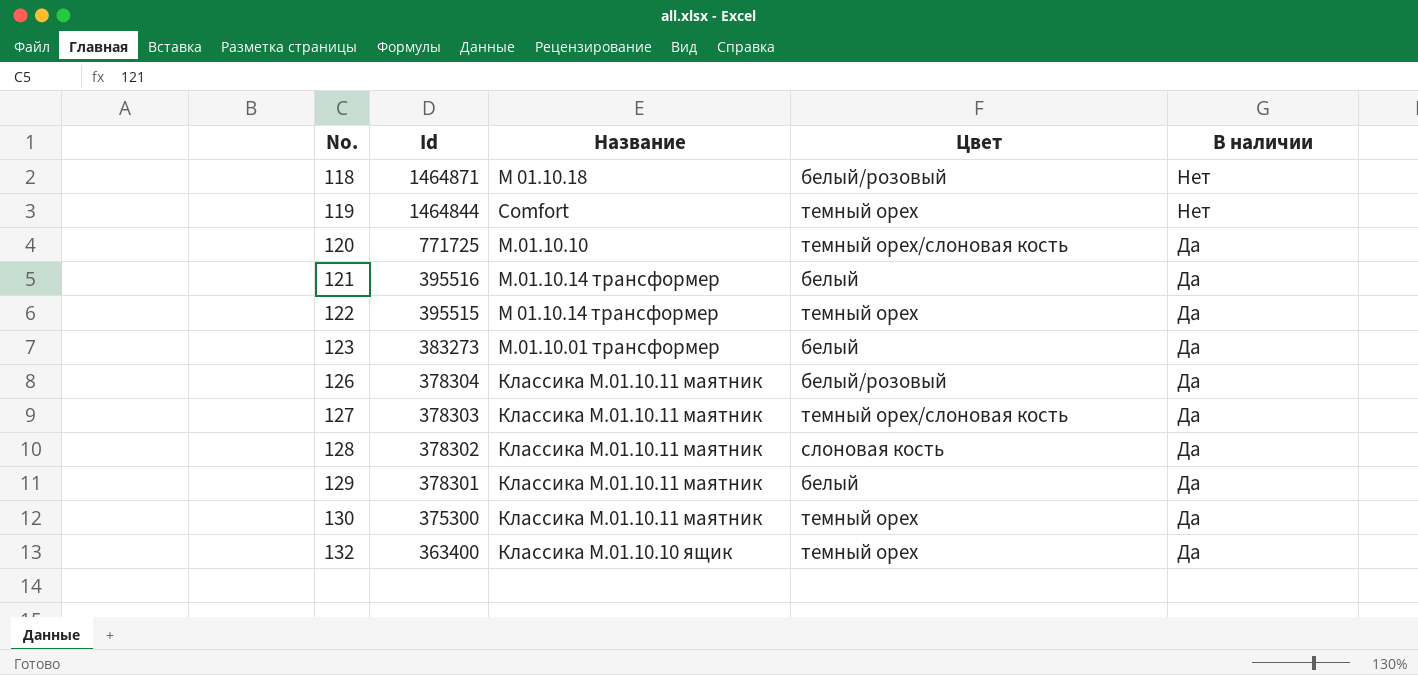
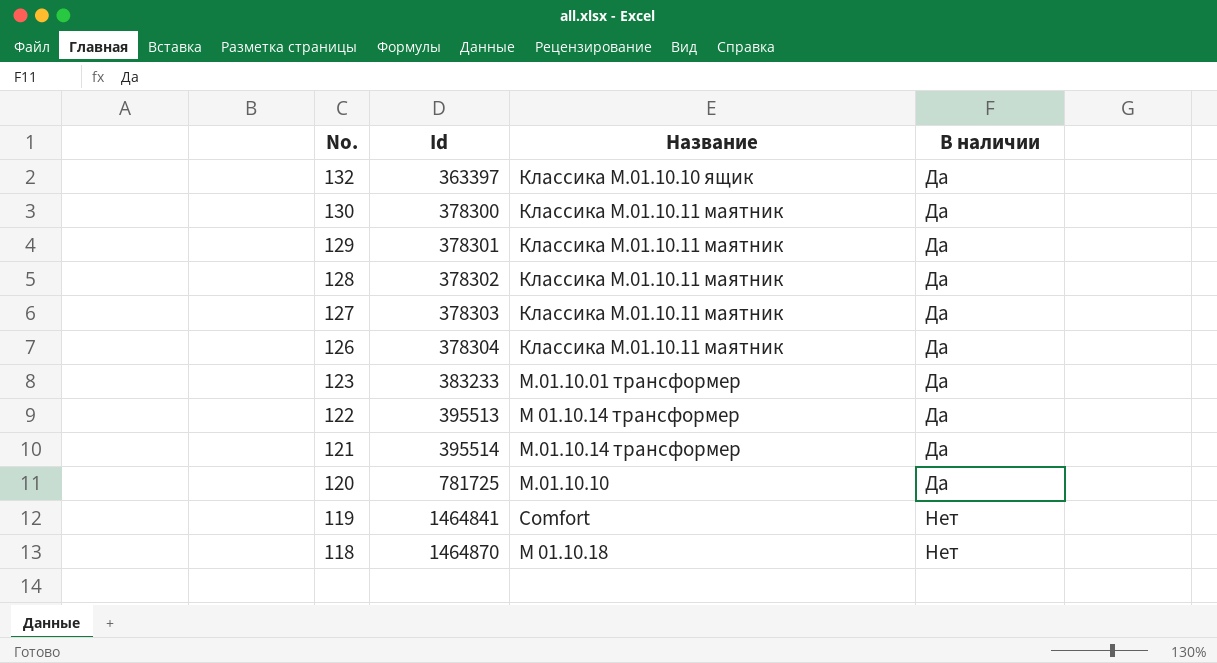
row order: No. ascending -> No. descending
column Цвет | position: 4 -> none
132 | Id: 363400 -> 363397
130 | Id: 375300 -> 378300
123 | Id: 383273 -> 383233
122 | Id: 395515 -> 395513
121 | Id: 395516 -> 395514
120 | Id: 771725 -> 781725
119 | Id: 1464844 -> 1464841
118 | Id: 1464871 -> 1464870

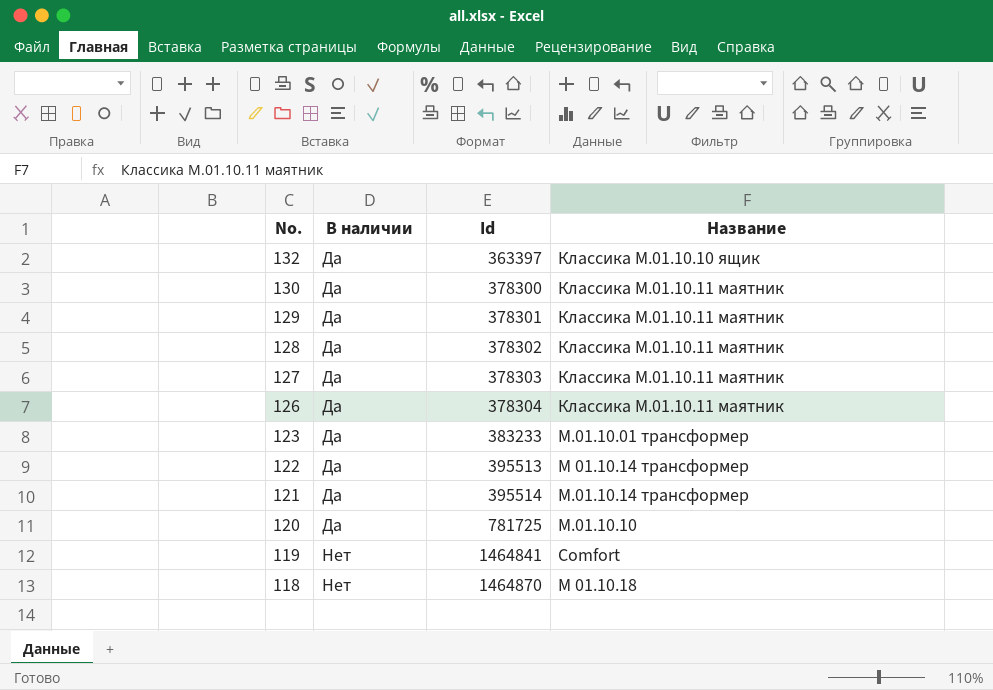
column В наличии | position: 4 -> 2

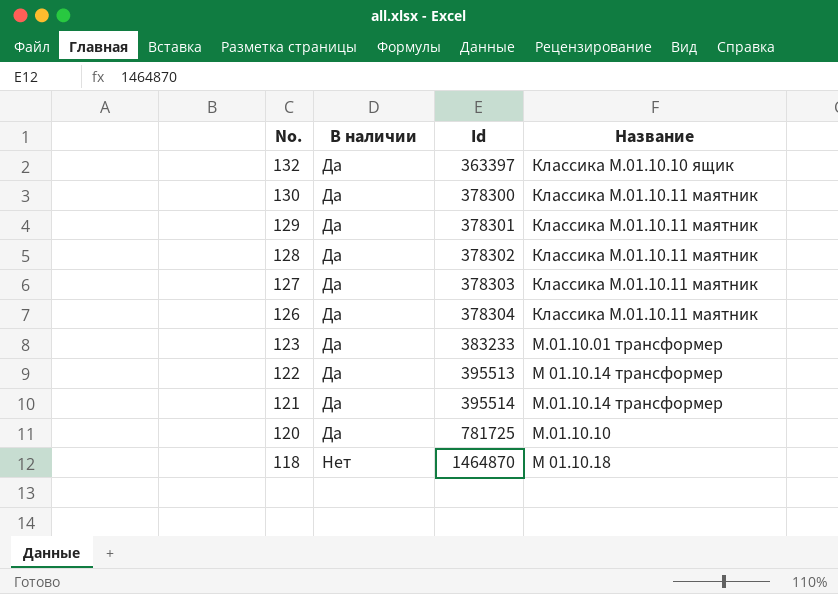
row 119: Нет | 1464841 | Comfort -> none

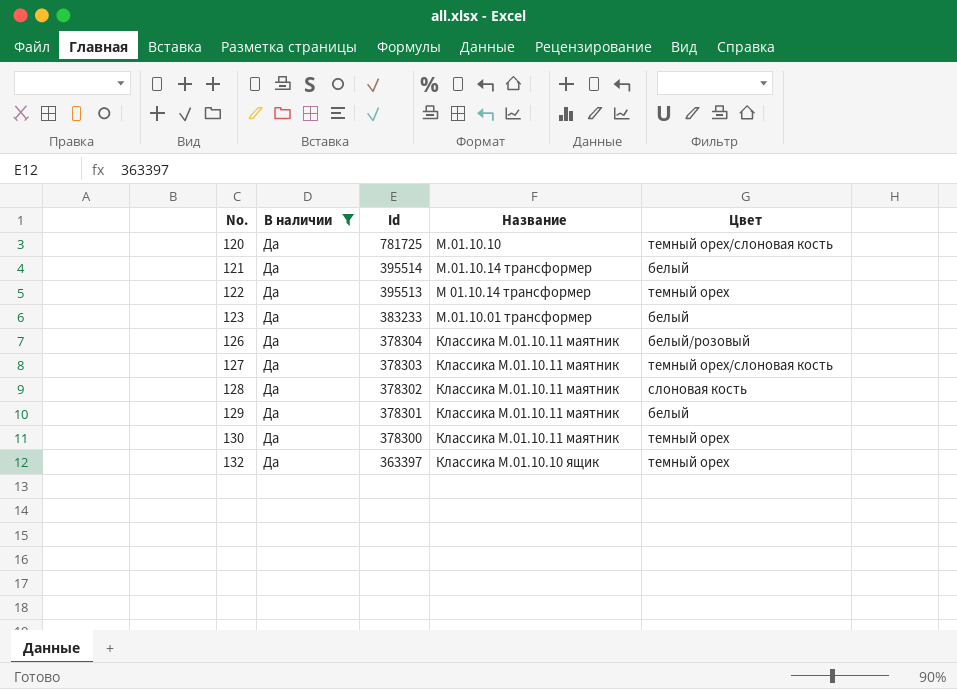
filter: none -> В наличии = Да
row order: No. descending -> No. ascending
column Цвет | position: none -> 5

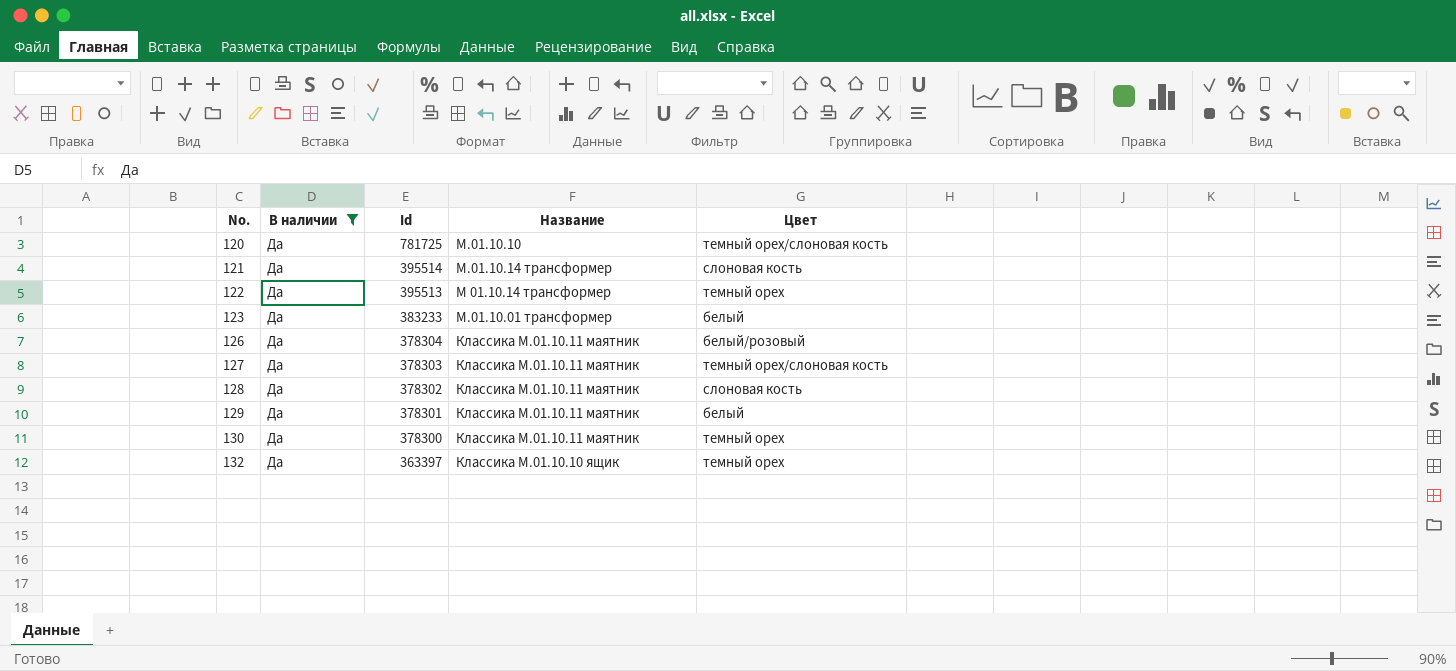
121 | Цвет: белый -> слоновая кость

